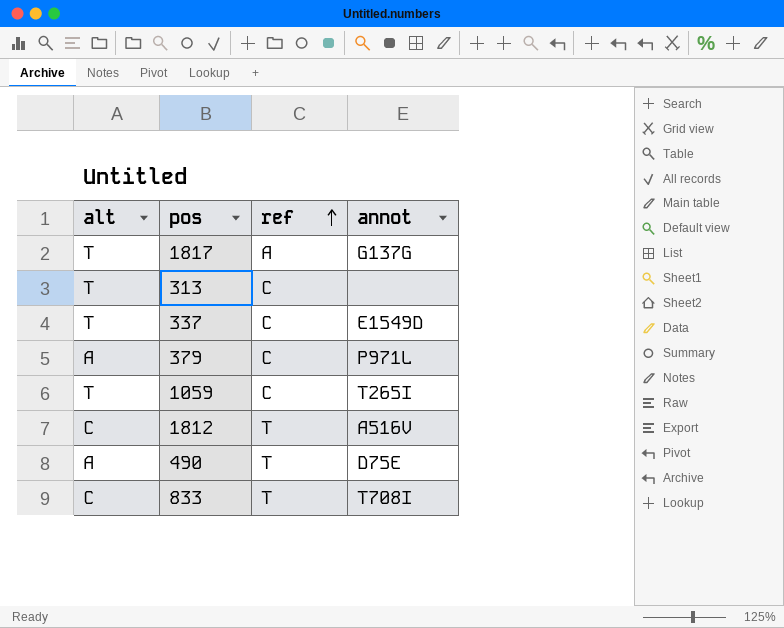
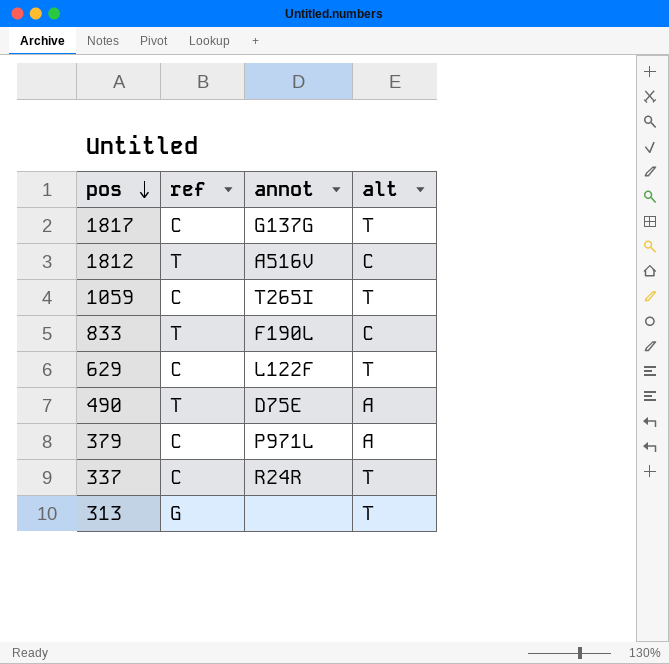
row order: ref ascending -> pos descending
column alt | position: 1 -> 4
1817 | ref: A -> C
833 | annot: T708I -> F190L
row 629: none -> C | L122F | T
337 | annot: E1549D -> R24R
313 | ref: C -> G

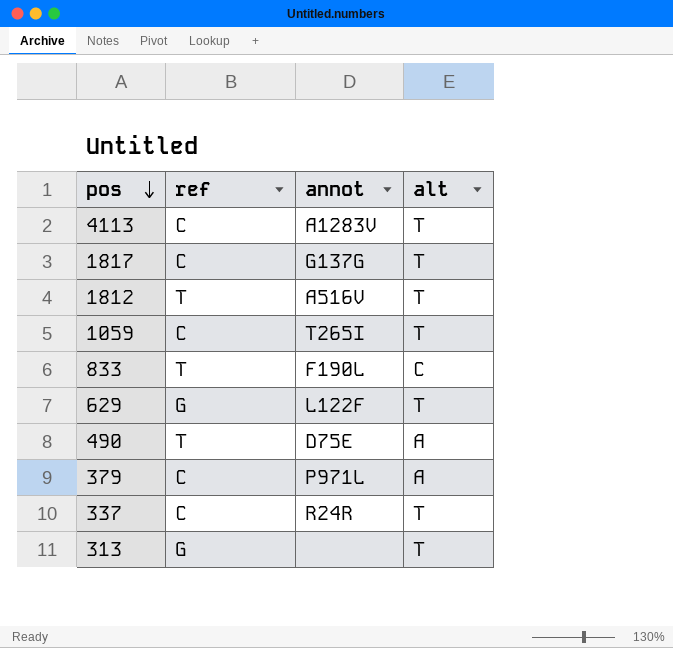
row 4113: none -> C | A1283V | T
1812 | alt: C -> T
629 | ref: C -> G

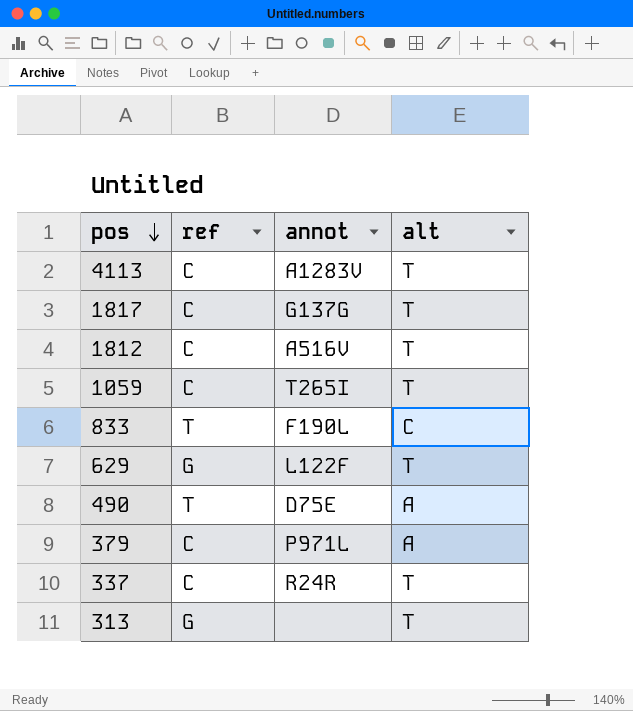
1812 | ref: T -> C

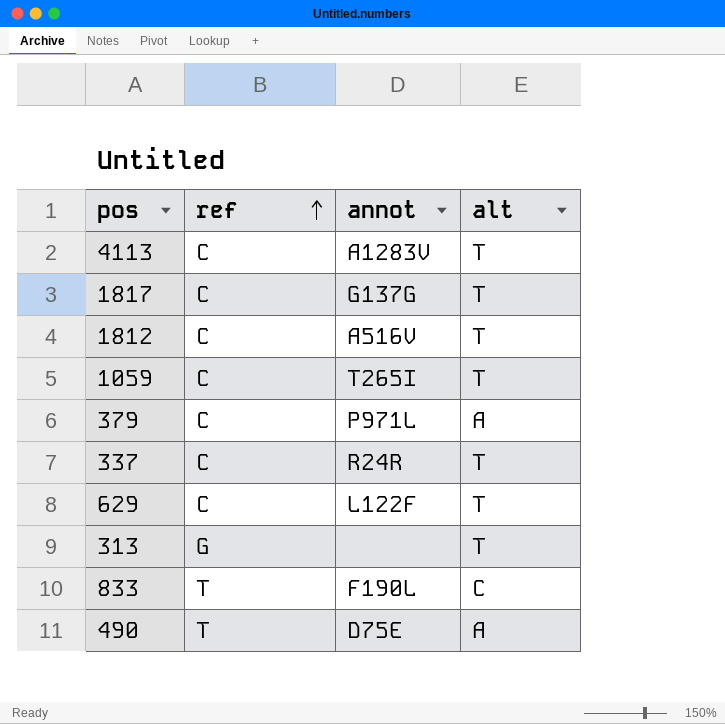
row order: pos descending -> ref ascending
629 | ref: G -> C

